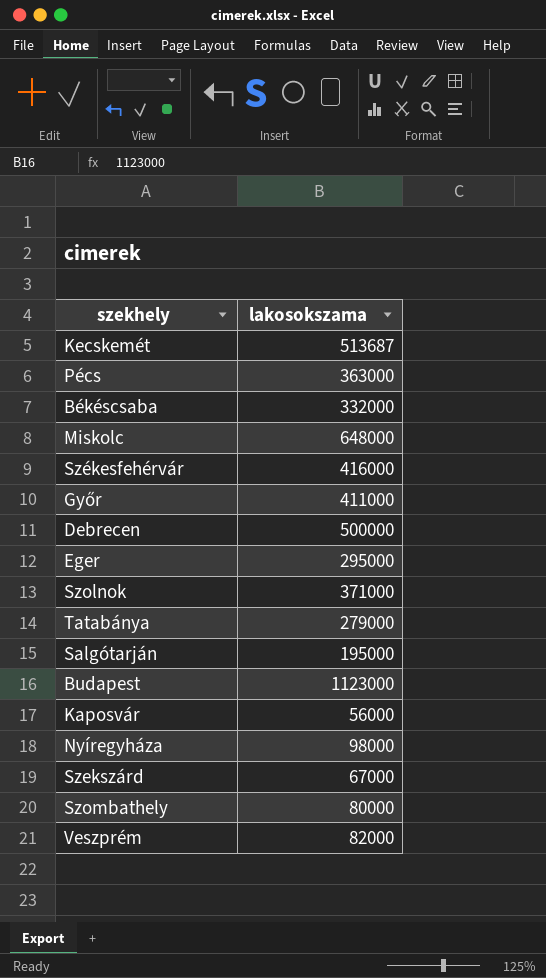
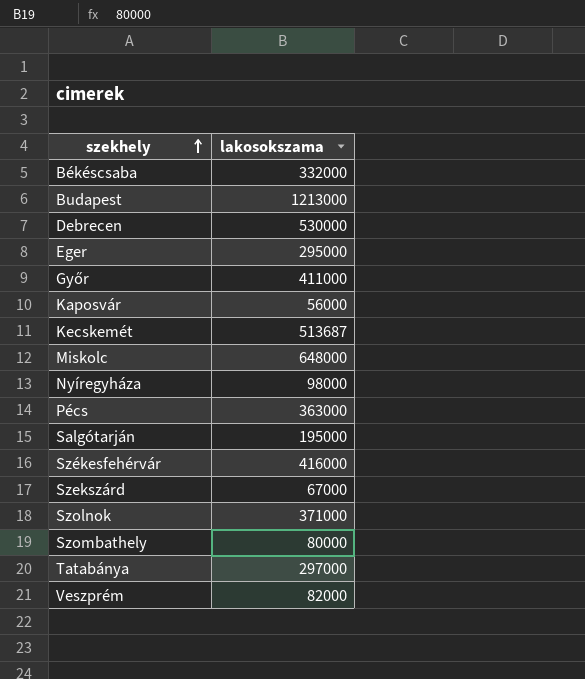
row order: none -> szekhely ascending
Budapest | lakosokszama: 1123000 -> 1213000
Debrecen | lakosokszama: 500000 -> 530000
Tatabánya | lakosokszama: 279000 -> 297000

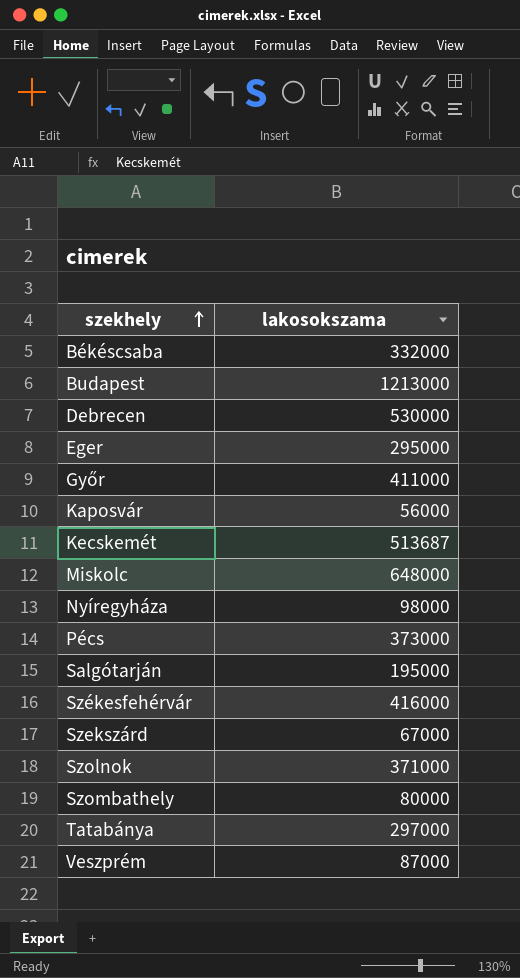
Pécs | lakosokszama: 363000 -> 373000
Veszprém | lakosokszama: 82000 -> 87000

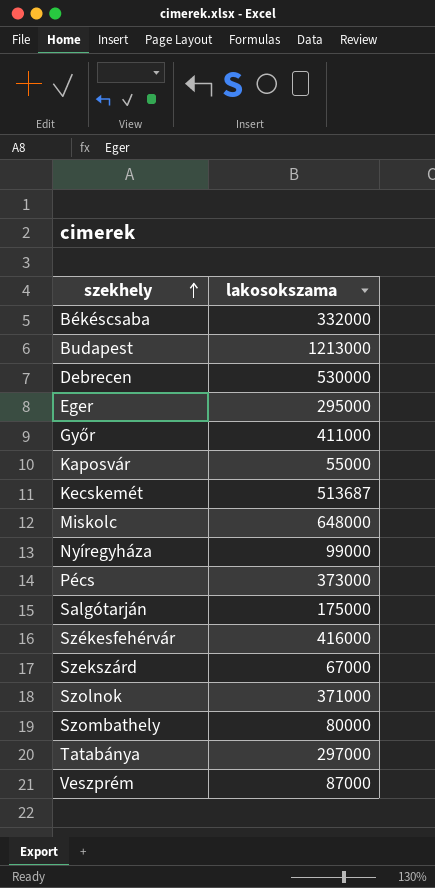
Kaposvár | lakosokszama: 56000 -> 55000
Nyíregyháza | lakosokszama: 98000 -> 99000
Salgótarján | lakosokszama: 195000 -> 175000

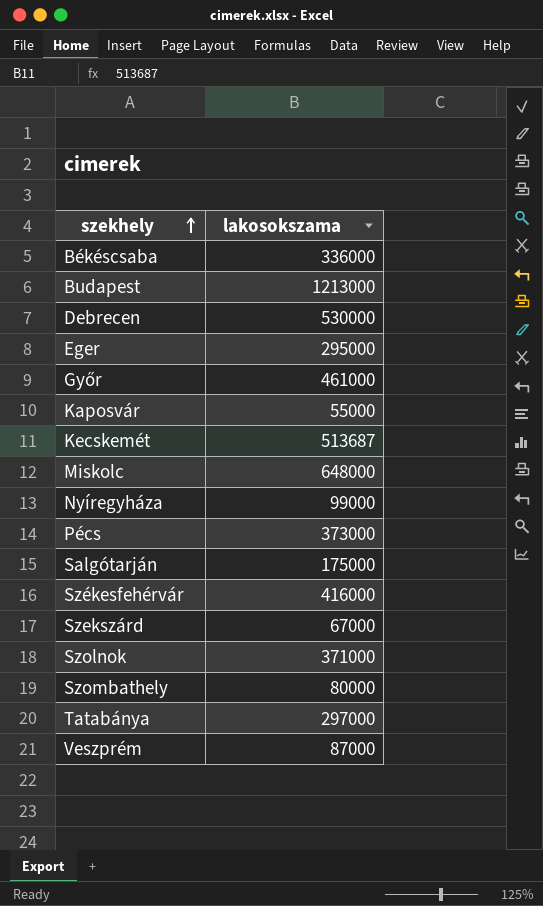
Békéscsaba | lakosokszama: 332000 -> 336000
Győr | lakosokszama: 411000 -> 461000

